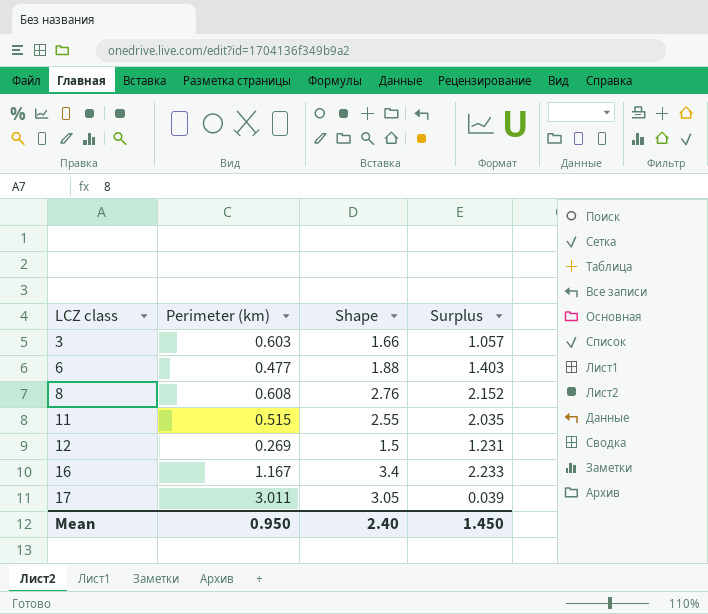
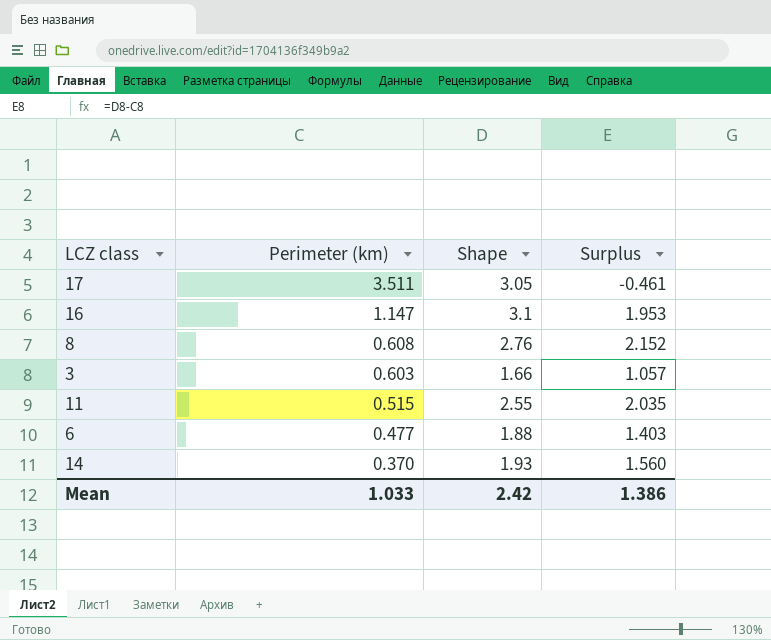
row order: LCZ class ascending -> Perimeter (km) descending
row 12: 0.269 | 1.5 | 1.231 -> none
17 | Perimeter (km): 3.011 -> 3.511
17 | Surplus: 0.039 -> -0.461
16 | Perimeter (km): 1.167 -> 1.147
16 | Shape: 3.4 -> 3.1
16 | Surplus: 2.233 -> 1.953
row 14: none -> 0.370 | 1.93 | 1.560
Mean | Perimeter (km): 0.950 -> 1.033
Mean | Shape: 2.40 -> 2.42
Mean | Surplus: 1.450 -> 1.386

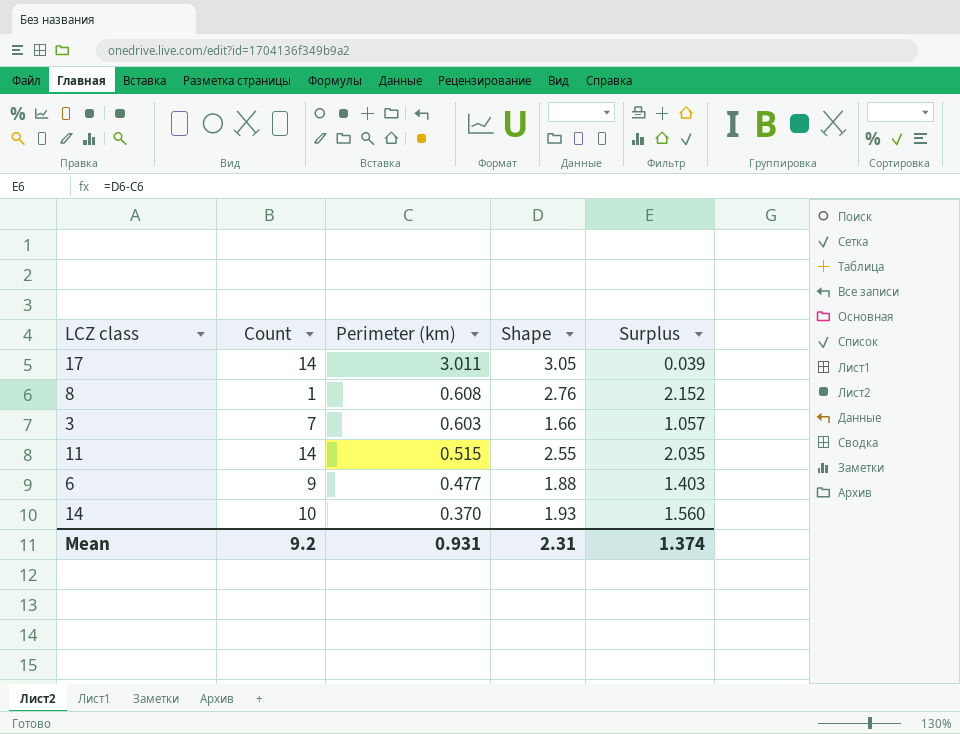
column Count | position: none -> 2
row 16: 1.147 | 3.1 | 1.953 -> none
17 | Perimeter (km): 3.511 -> 3.011
17 | Surplus: -0.461 -> 0.039
Mean | Perimeter (km): 1.033 -> 0.931
Mean | Shape: 2.42 -> 2.31
Mean | Surplus: 1.386 -> 1.374

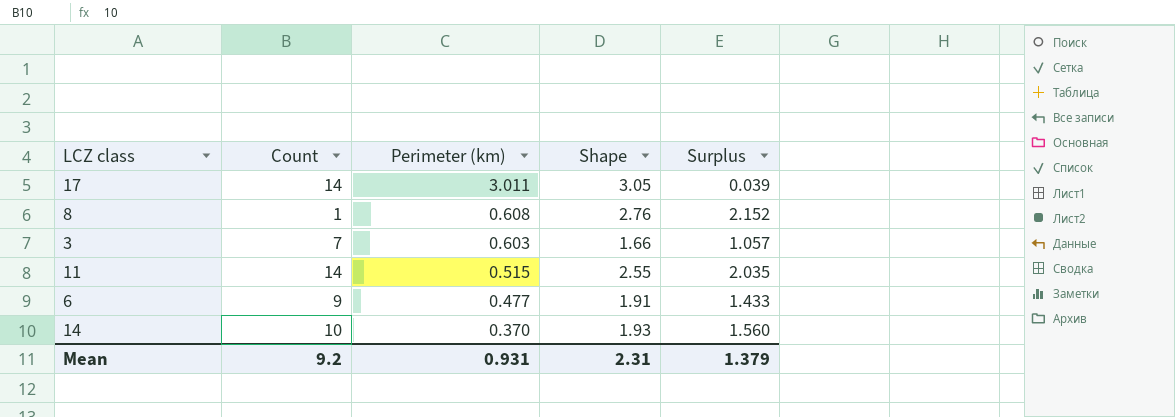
6 | Shape: 1.88 -> 1.91
6 | Surplus: 1.403 -> 1.433
Mean | Surplus: 1.374 -> 1.379

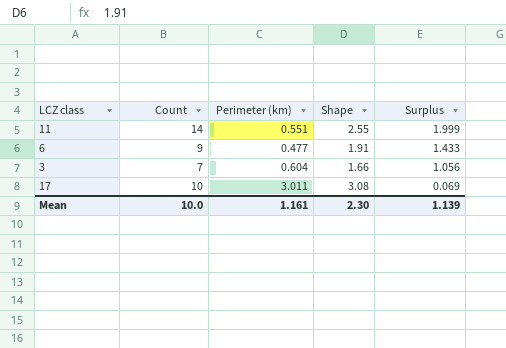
row order: Perimeter (km) descending -> Surplus descending
row 8: 1 | 0.608 | 2.76 | 2.152 -> none
row 14: 10 | 0.370 | 1.93 | 1.560 -> none
11 | Perimeter (km): 0.515 -> 0.551
11 | Surplus: 2.035 -> 1.999
3 | Perimeter (km): 0.603 -> 0.604
3 | Surplus: 1.057 -> 1.056
17 | Count: 14 -> 10
17 | Shape: 3.05 -> 3.08
17 | Surplus: 0.039 -> 0.069
Mean | Count: 9.2 -> 10.0
Mean | Perimeter (km): 0.931 -> 1.161
Mean | Shape: 2.31 -> 2.30
Mean | Surplus: 1.379 -> 1.139

